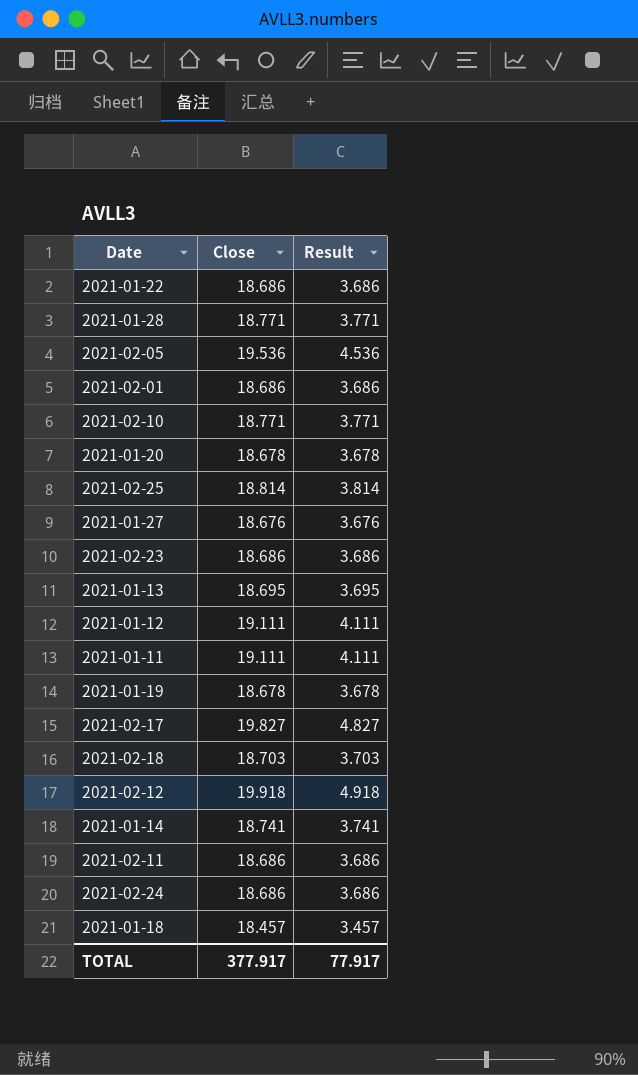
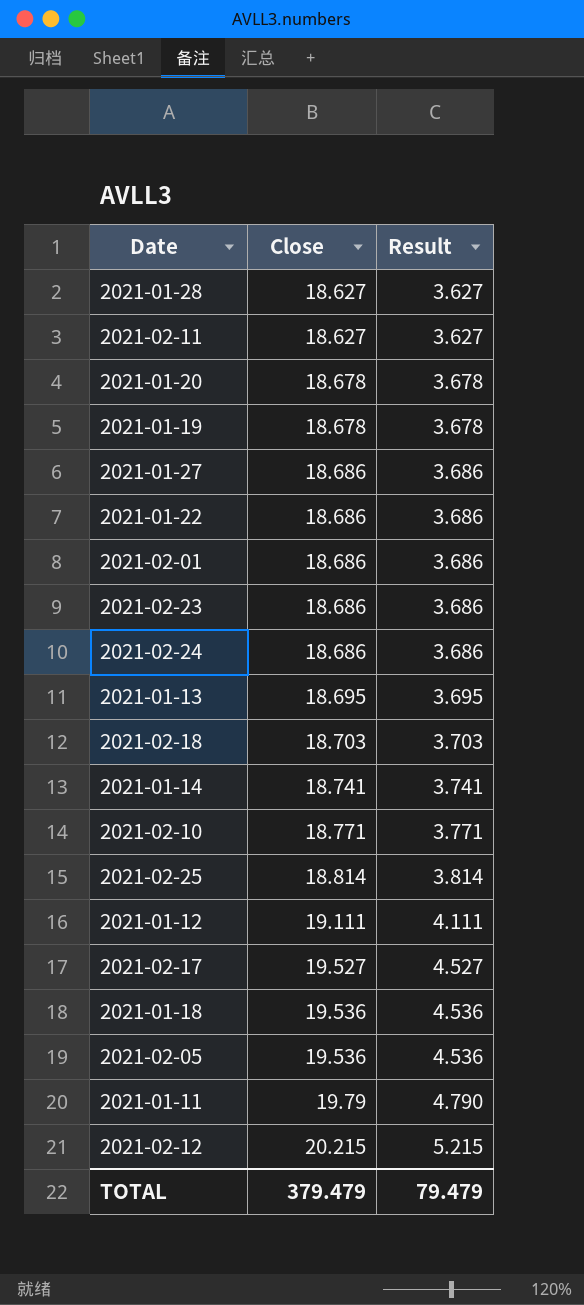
row order: none -> Close ascending
2021-01-28 | Close: 18.771 -> 18.627
2021-01-28 | Result: 3.771 -> 3.627
2021-02-11 | Close: 18.686 -> 18.627
2021-02-11 | Result: 3.686 -> 3.627
2021-01-27 | Close: 18.676 -> 18.686
2021-01-27 | Result: 3.676 -> 3.686
2021-02-17 | Close: 19.827 -> 19.527
2021-02-17 | Result: 4.827 -> 4.527
2021-01-18 | Close: 18.457 -> 19.536
2021-01-18 | Result: 3.457 -> 4.536
2021-01-11 | Close: 19.111 -> 19.79
2021-01-11 | Result: 4.111 -> 4.790
2021-02-12 | Close: 19.918 -> 20.215
2021-02-12 | Result: 4.918 -> 5.215
TOTAL | Close: 377.917 -> 379.479
TOTAL | Result: 77.917 -> 79.479

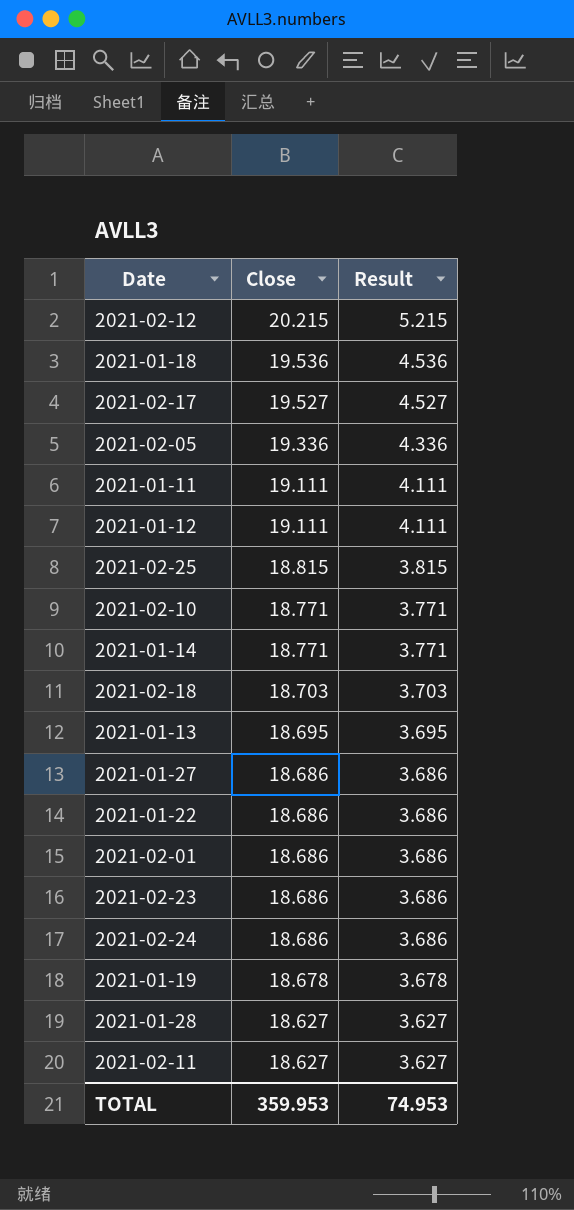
row order: Close ascending -> Close descending
row 2021-01-20: 18.678 | 3.678 -> none
2021-02-05 | Close: 19.536 -> 19.336
2021-02-05 | Result: 4.536 -> 4.336
2021-01-11 | Close: 19.79 -> 19.111
2021-01-11 | Result: 4.790 -> 4.111
2021-02-25 | Close: 18.814 -> 18.815
2021-02-25 | Result: 3.814 -> 3.815
2021-01-14 | Close: 18.741 -> 18.771
2021-01-14 | Result: 3.741 -> 3.771
TOTAL | Close: 379.479 -> 359.953
TOTAL | Result: 79.479 -> 74.953

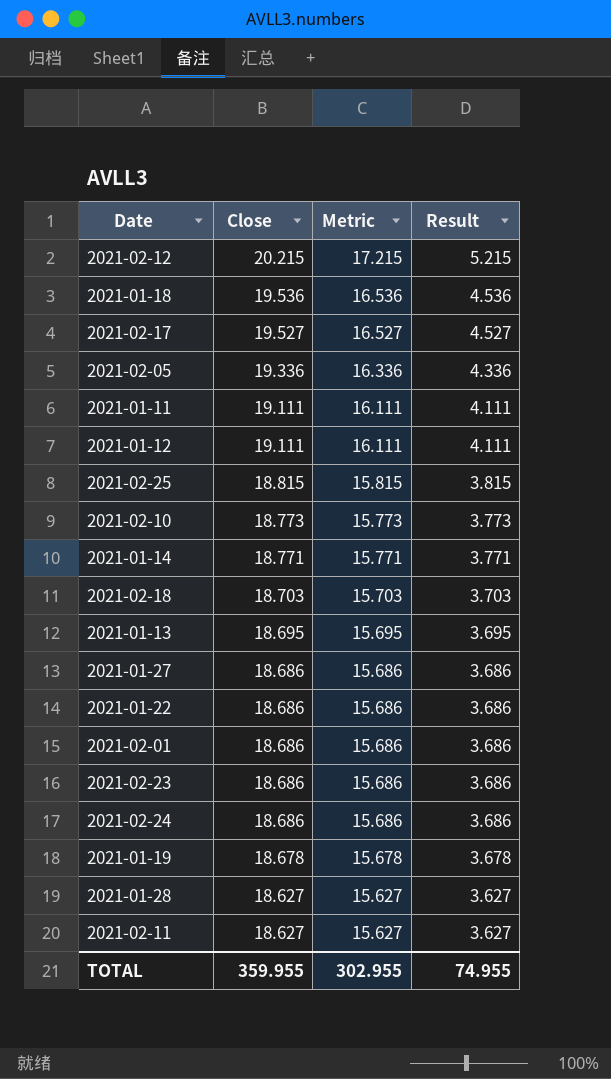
column Metric | formula: none -> [Close] - 3
2021-02-10 | Close: 18.771 -> 18.773
2021-02-10 | Result: 3.771 -> 3.773
TOTAL | Close: 359.953 -> 359.955
TOTAL | Result: 74.953 -> 74.955

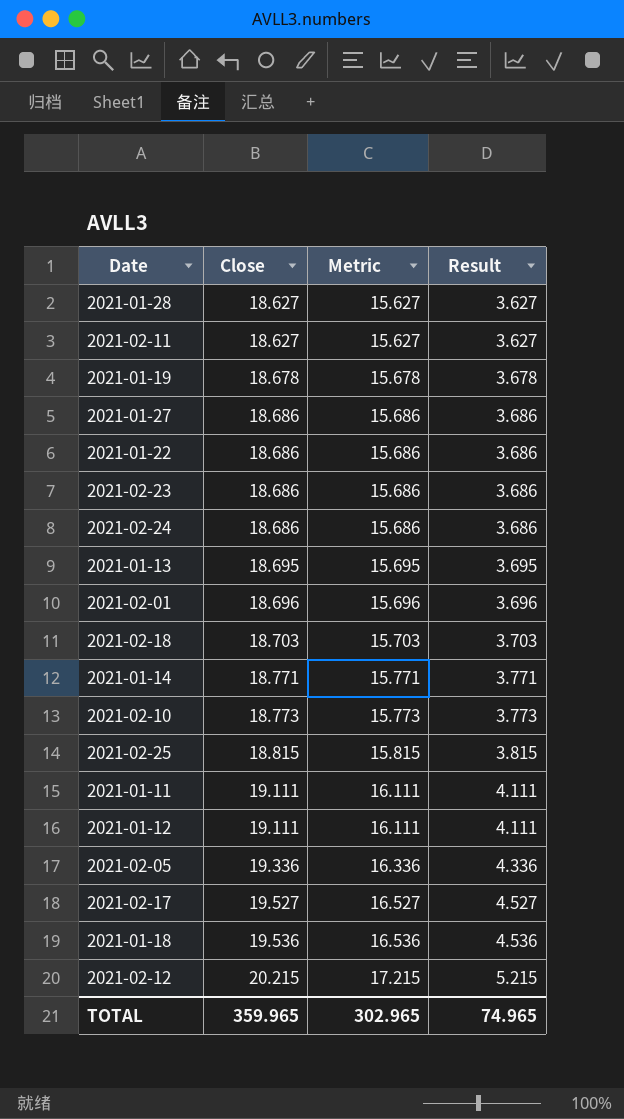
row order: Close descending -> Close ascending
2021-02-01 | Close: 18.686 -> 18.696
2021-02-01 | Metric: 15.686 -> 15.696
2021-02-01 | Result: 3.686 -> 3.696
TOTAL | Close: 359.955 -> 359.965
TOTAL | Metric: 302.955 -> 302.965
TOTAL | Result: 74.955 -> 74.965

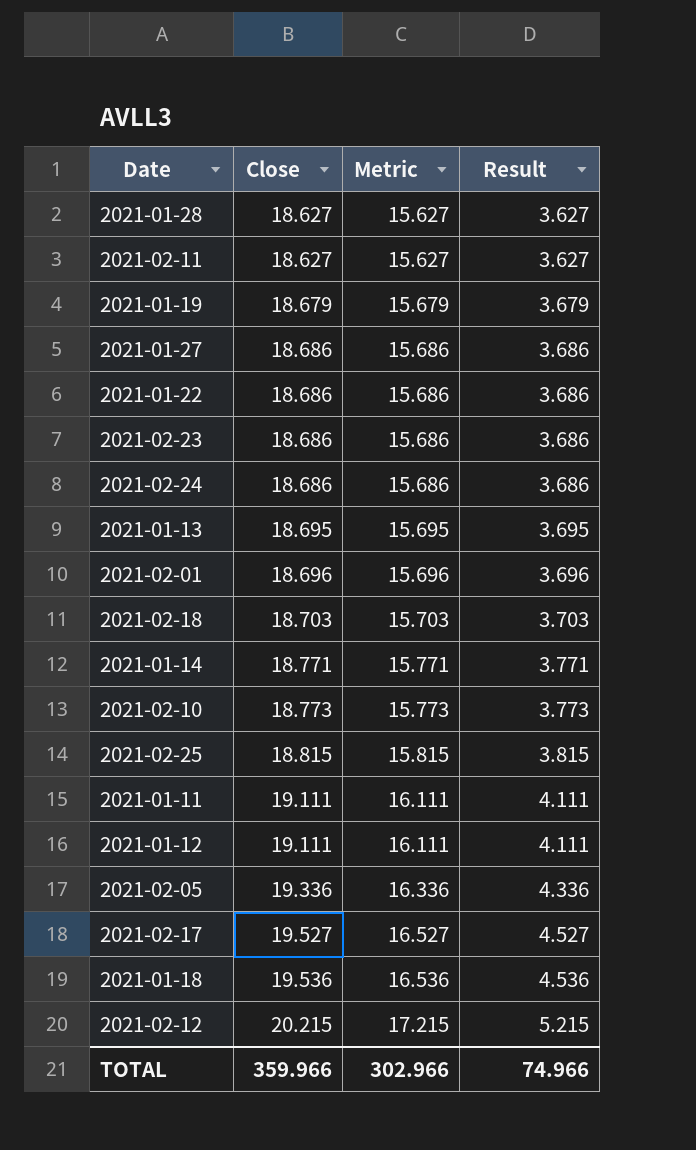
2021-01-19 | Close: 18.678 -> 18.679
2021-01-19 | Metric: 15.678 -> 15.679
2021-01-19 | Result: 3.678 -> 3.679
TOTAL | Close: 359.965 -> 359.966
TOTAL | Metric: 302.965 -> 302.966
TOTAL | Result: 74.965 -> 74.966

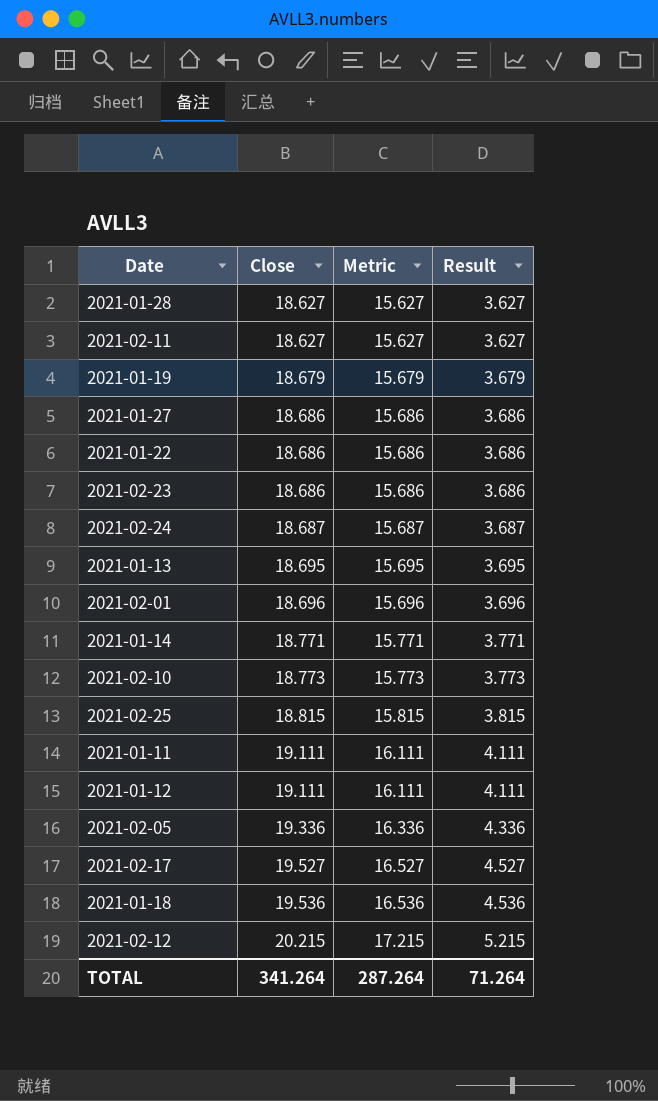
row 2021-02-18: 18.703 | 15.703 | 3.703 -> none
2021-02-24 | Close: 18.686 -> 18.687
2021-02-24 | Metric: 15.686 -> 15.687
2021-02-24 | Result: 3.686 -> 3.687
TOTAL | Close: 359.966 -> 341.264
TOTAL | Metric: 302.966 -> 287.264
TOTAL | Result: 74.966 -> 71.264

